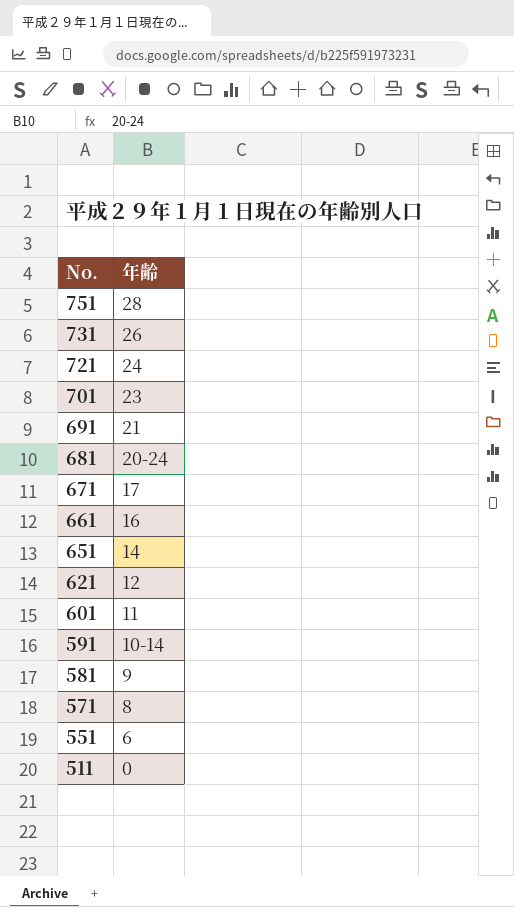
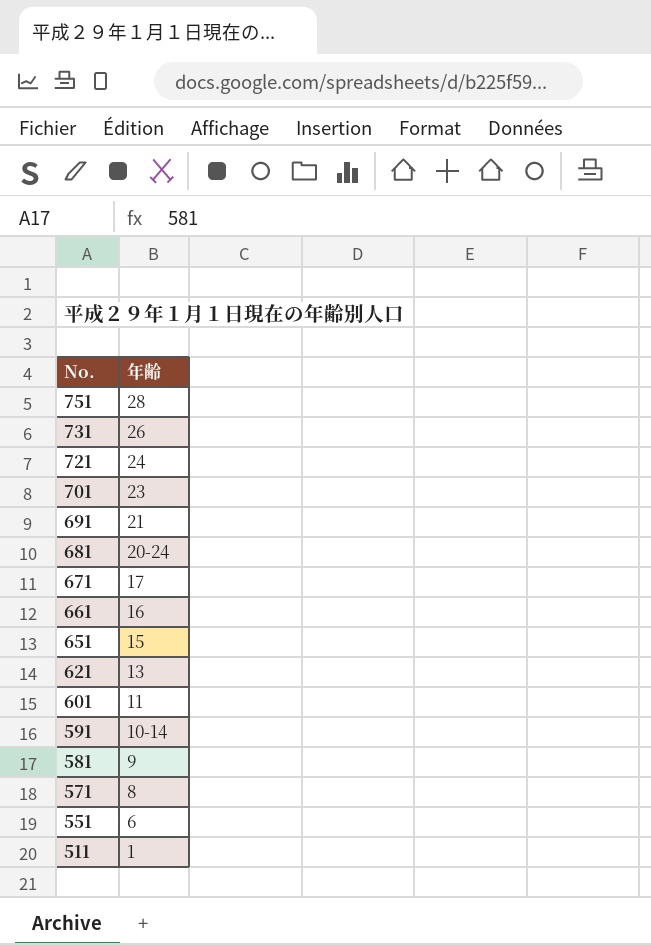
651 | 年齢: 14 -> 15
621 | 年齢: 12 -> 13
511 | 年齢: 0 -> 1

